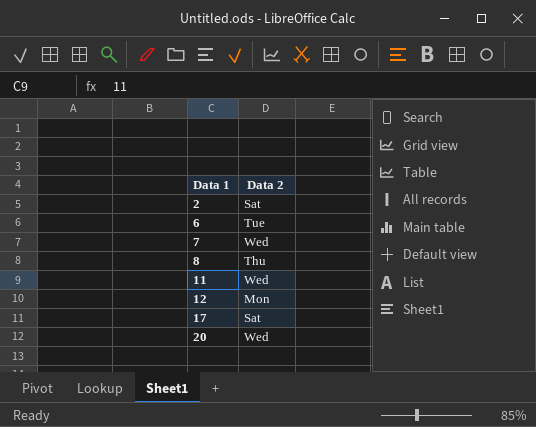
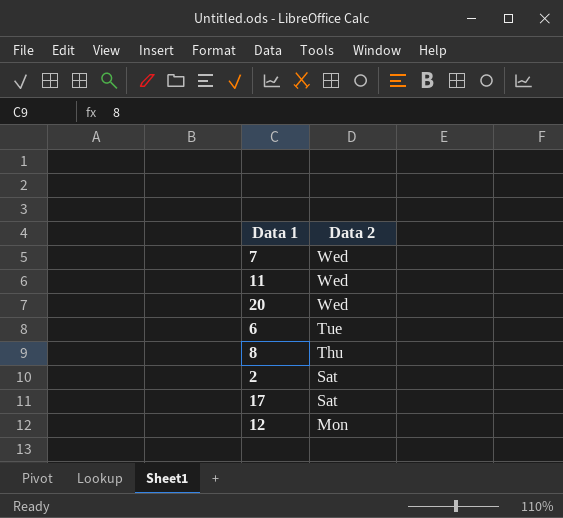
row order: Data 1 ascending -> Data 2 descending

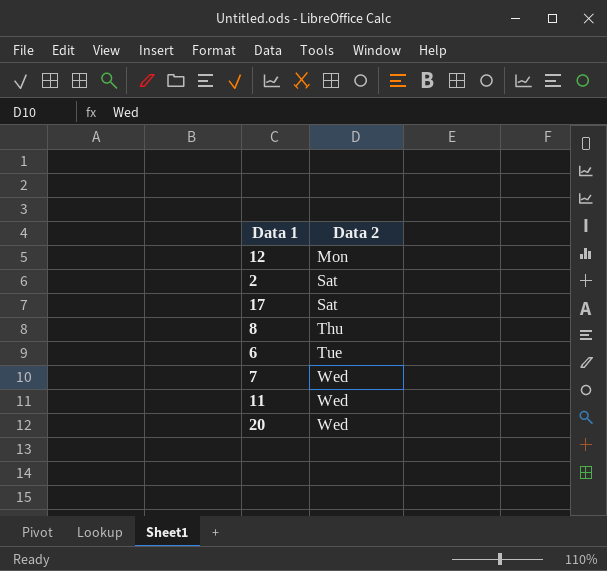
row order: Data 2 descending -> Data 2 ascending

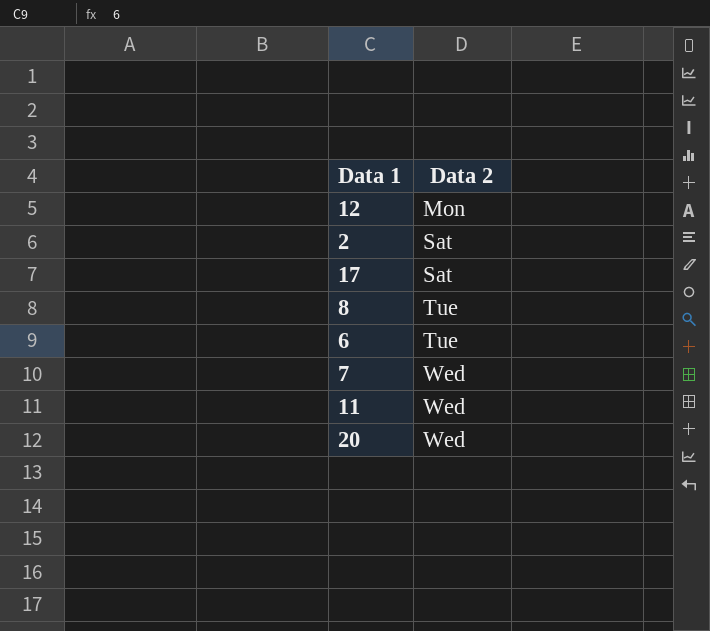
8 | Data 2: Thu -> Tue

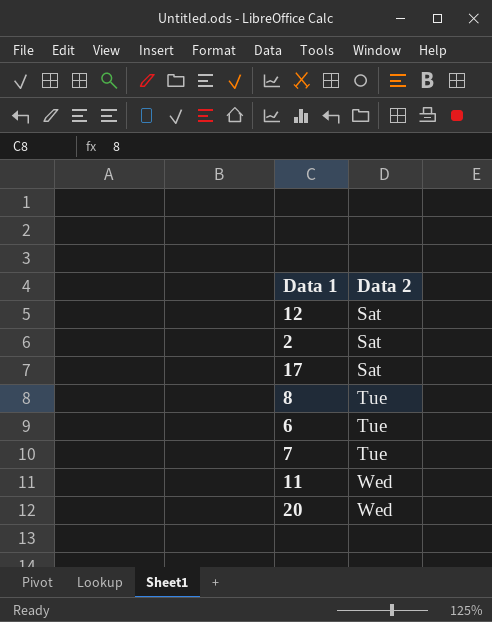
12 | Data 2: Mon -> Sat
7 | Data 2: Wed -> Tue

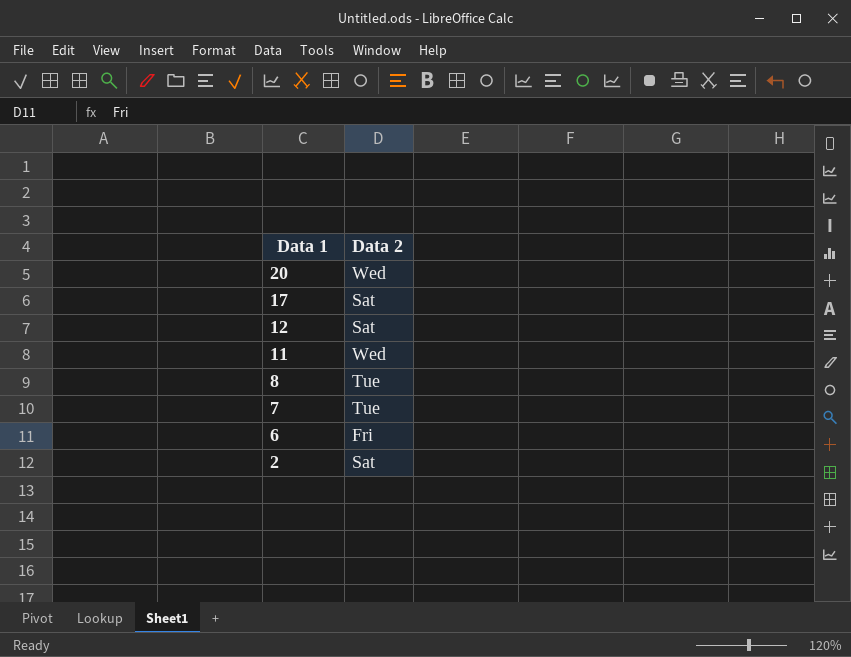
row order: Data 2 ascending -> Data 1 descending
6 | Data 2: Tue -> Fri

